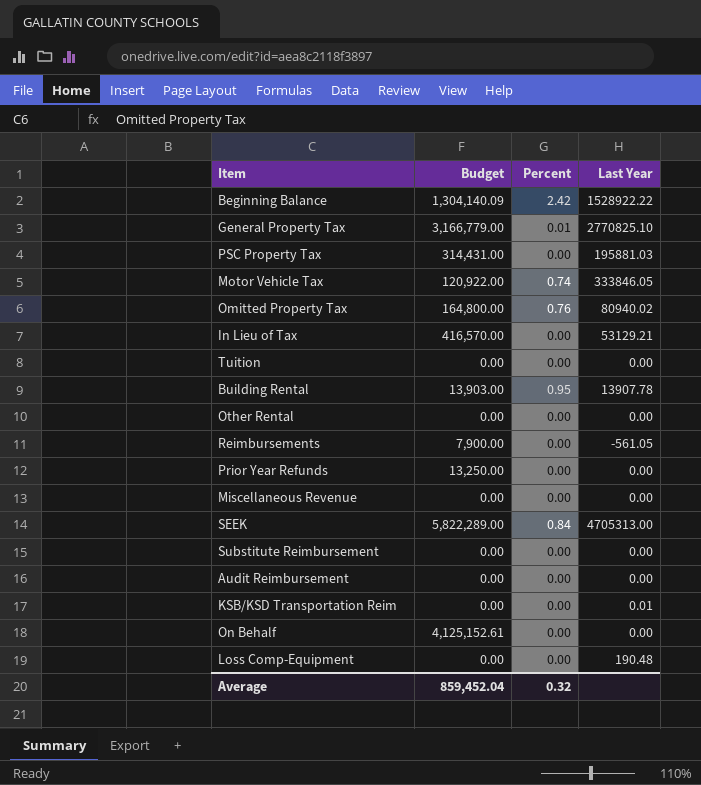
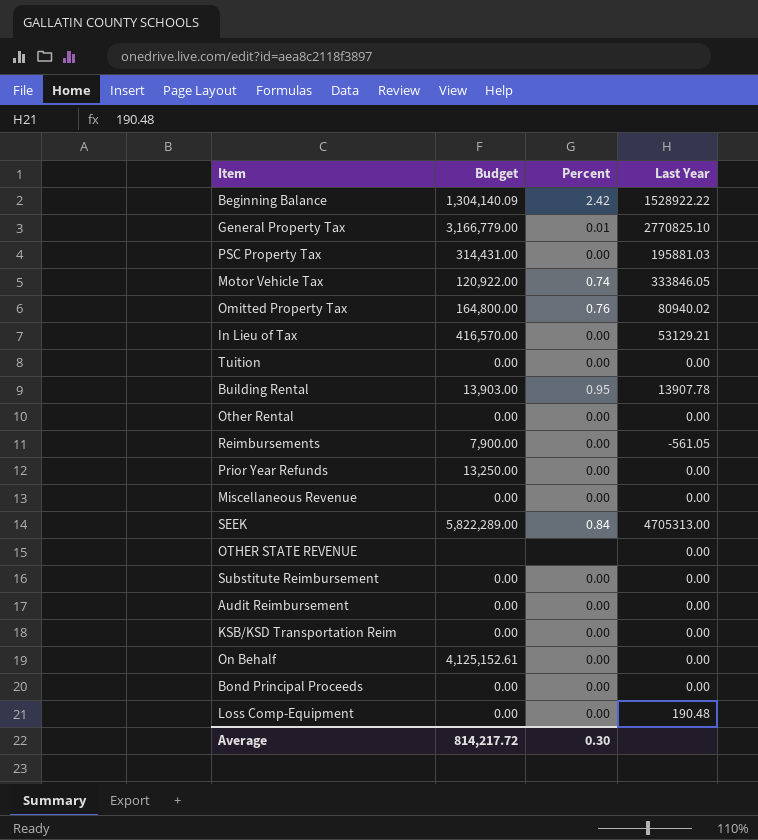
row OTHER STATE REVENUE: none -> none | none | 0.00
KSB/KSD Transportation Reim | Last Year: 0.01 -> 0.00
row Bond Principal Proceeds: none -> 0.00 | 0.00 | 0.00
Average | Budget: 859,452.04 -> 814,217.72
Average | Percent: 0.32 -> 0.30

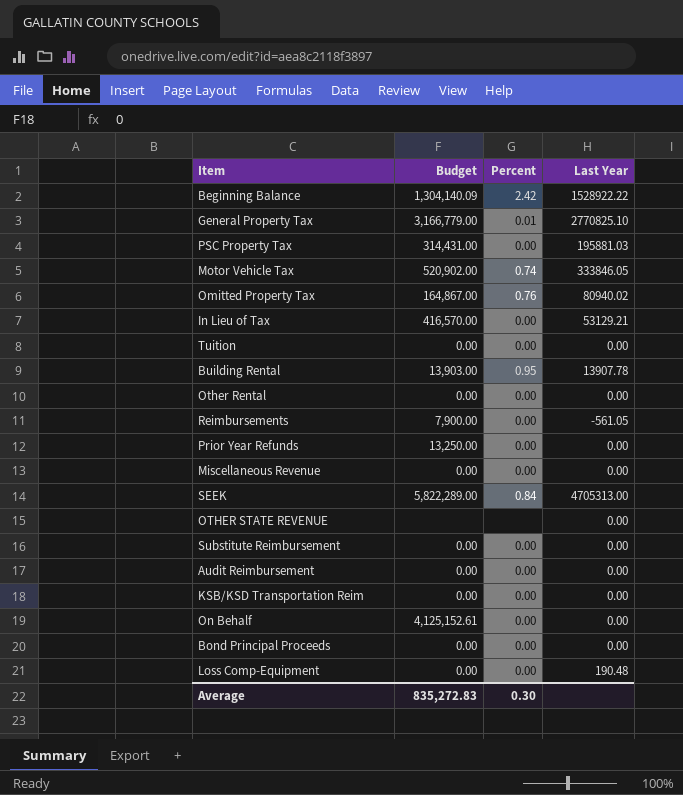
Motor Vehicle Tax | Budget: 120,922.00 -> 520,902.00
Omitted Property Tax | Budget: 164,800.00 -> 164,867.00
Average | Budget: 814,217.72 -> 835,272.83

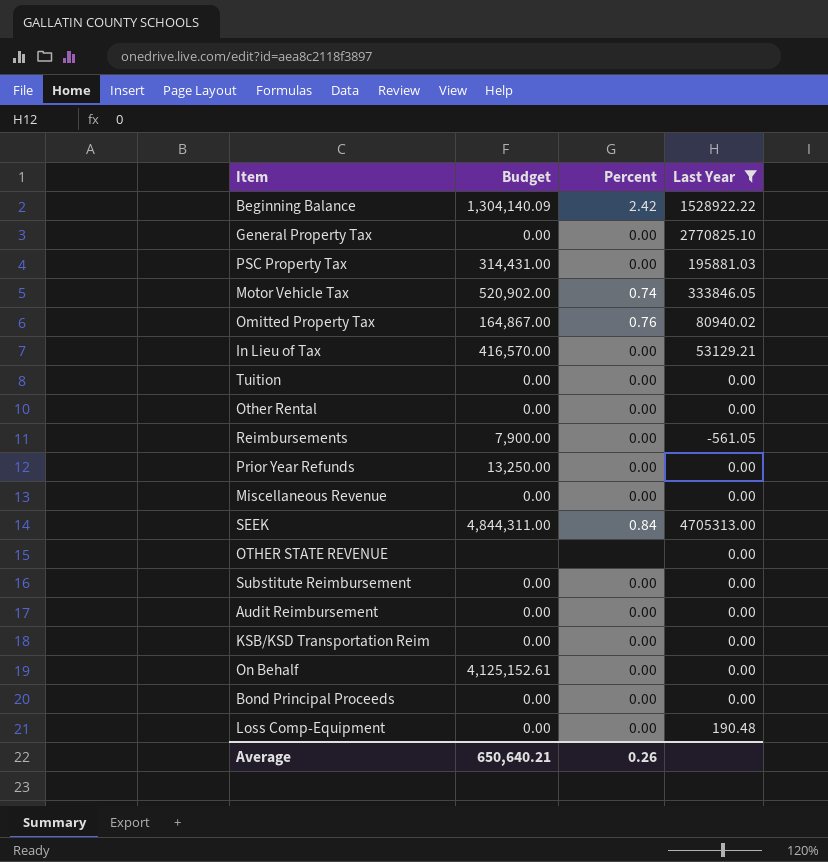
filter: none -> Last Year != 13907.78
General Property Tax | Budget: 3,166,779.00 -> 0.00
General Property Tax | Percent: 0.01 -> 0.00
SEEK | Budget: 5,822,289.00 -> 4,844,311.00
Average | Budget: 835,272.83 -> 650,640.21
Average | Percent: 0.30 -> 0.26

